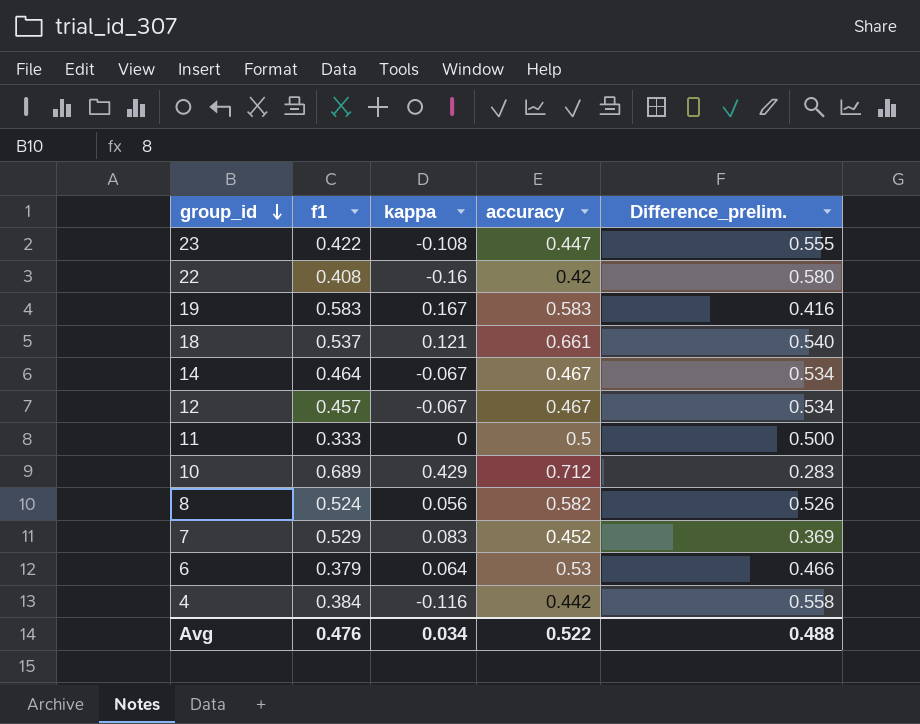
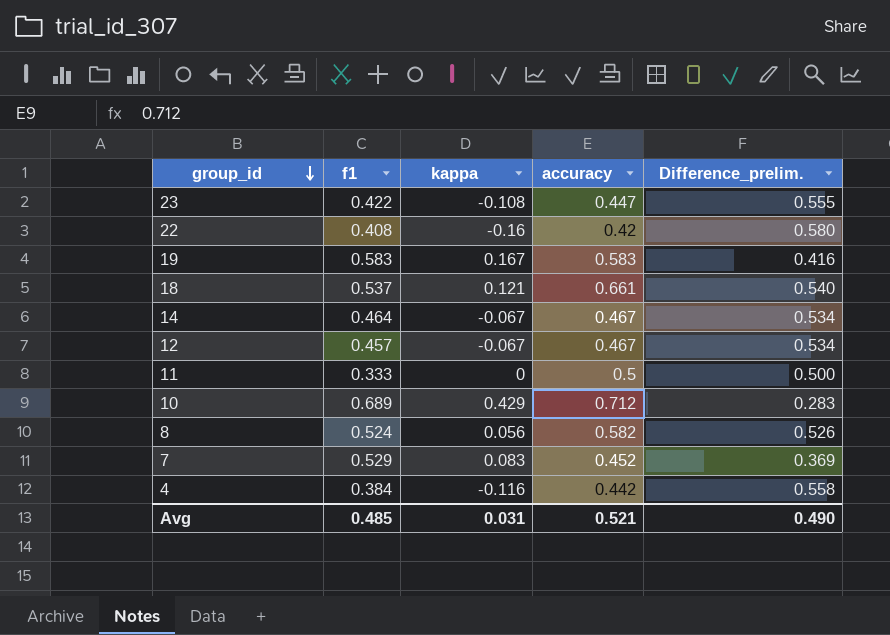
row 6: 0.379 | 0.064 | 0.53 | 0.466 -> none
Avg | f1: 0.476 -> 0.485
Avg | kappa: 0.034 -> 0.031
Avg | accuracy: 0.522 -> 0.521
Avg | Difference_prelim.: 0.488 -> 0.490

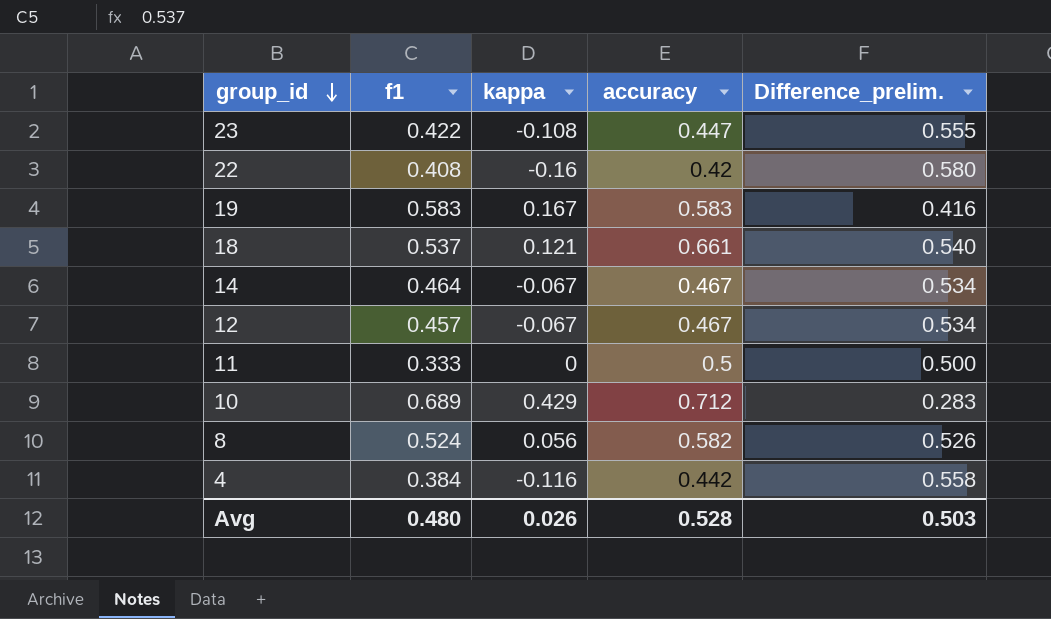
row 7: 0.529 | 0.083 | 0.452 | 0.369 -> none
Avg | f1: 0.485 -> 0.480
Avg | kappa: 0.031 -> 0.026
Avg | accuracy: 0.521 -> 0.528
Avg | Difference_prelim.: 0.490 -> 0.503

